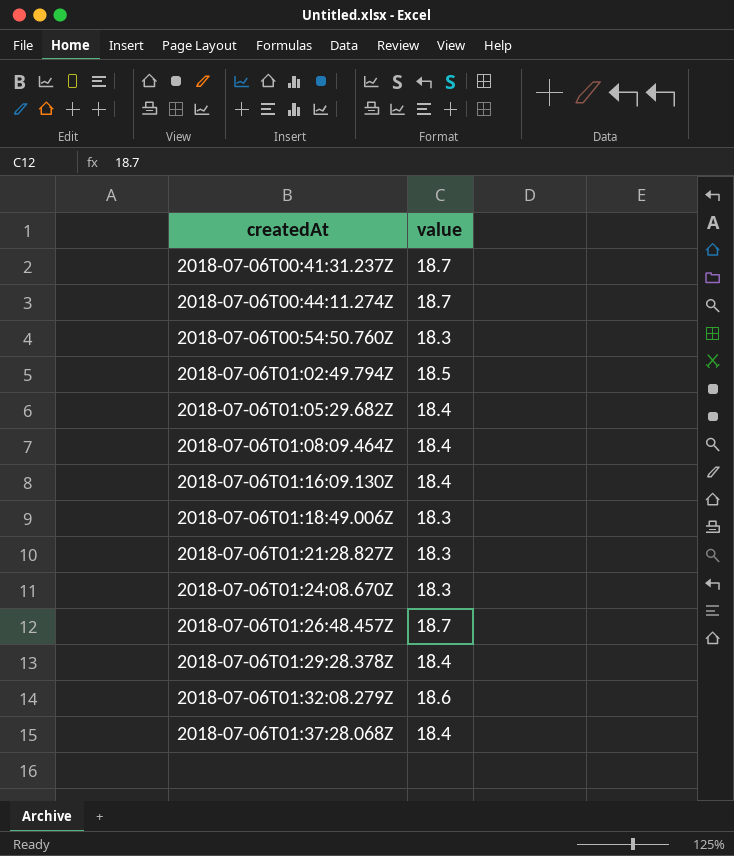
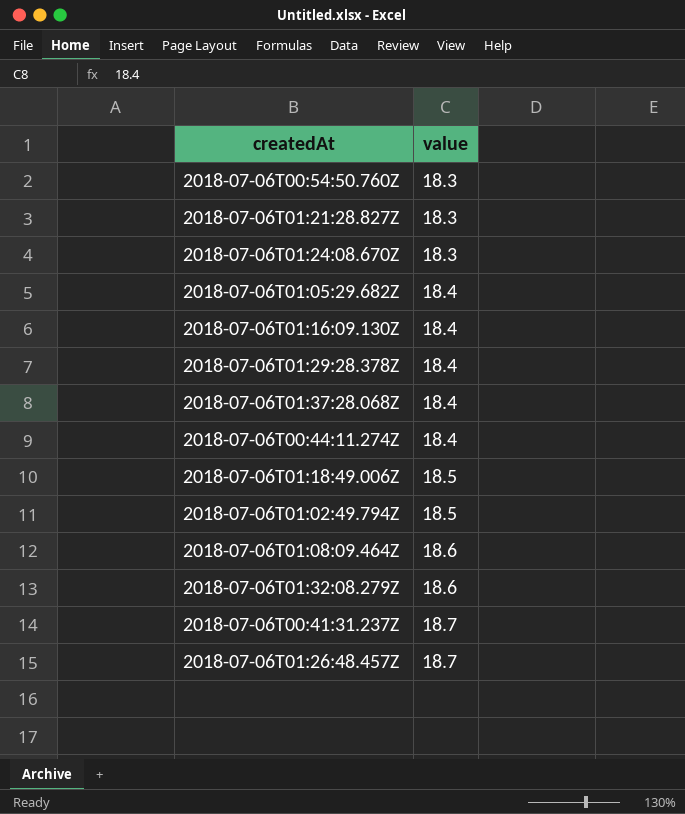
row order: createdAt ascending -> value ascending
2018-07-06T00:44:11.274Z | value: 18.7 -> 18.4
2018-07-06T01:18:49.006Z | value: 18.3 -> 18.5
2018-07-06T01:08:09.464Z | value: 18.4 -> 18.6

